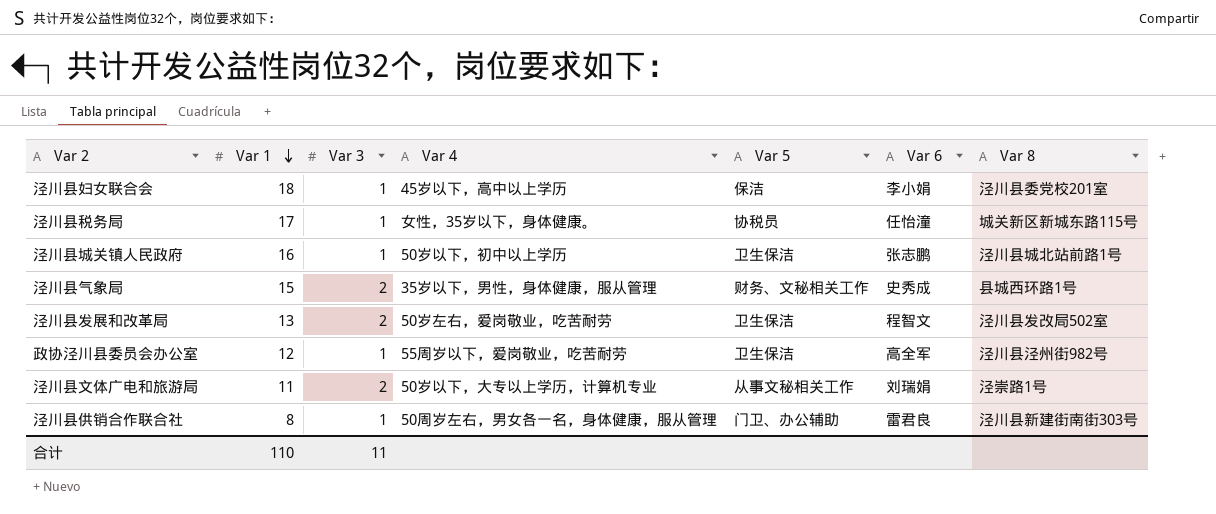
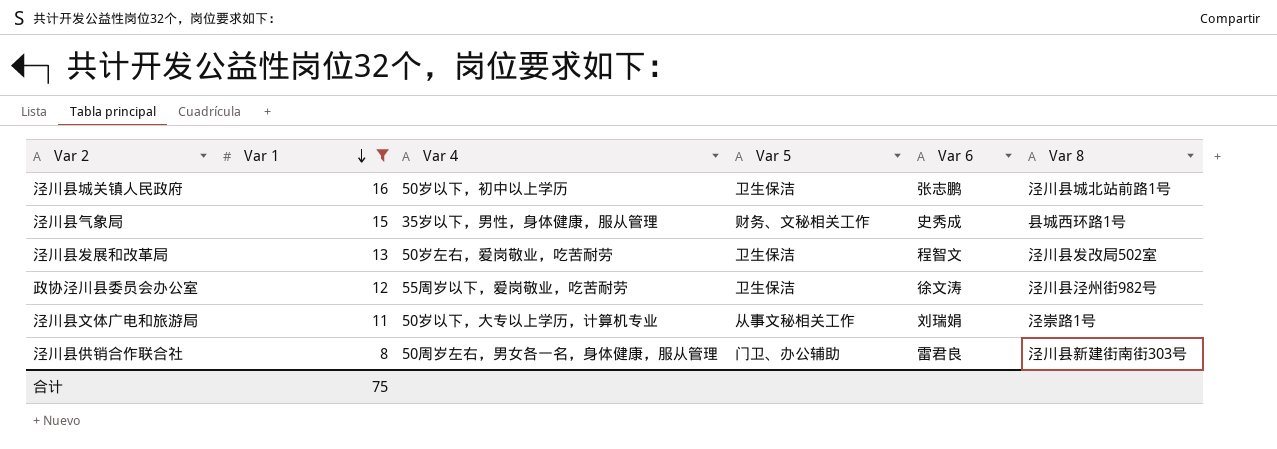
filter: none -> Var 1 <= 16
column Var 3 | position: 3 -> none
政协泾川县委员会办公室 | Var 6: 高全军 -> 徐文涛
合计 | Var 1: 110 -> 75

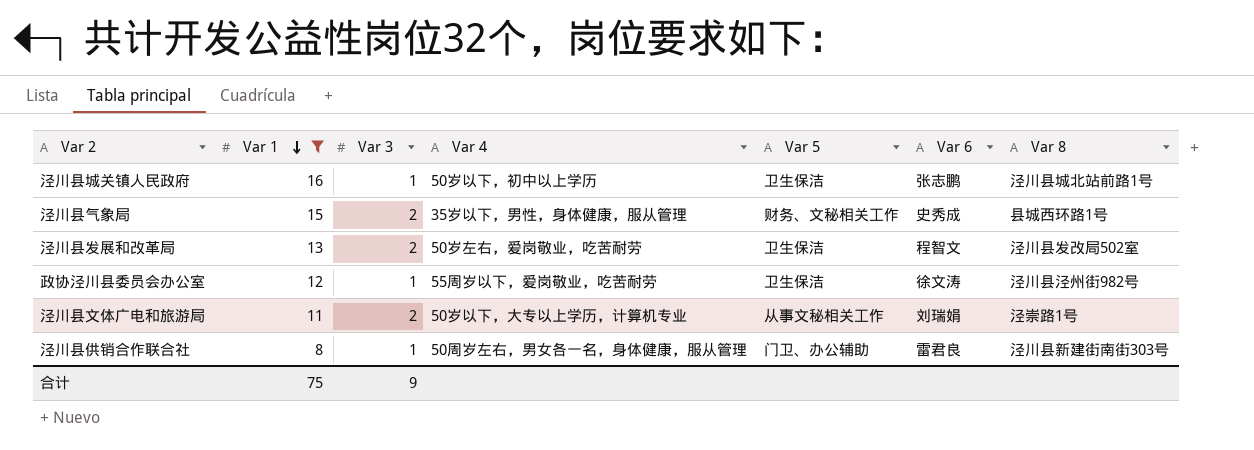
column Var 3 | position: none -> 3

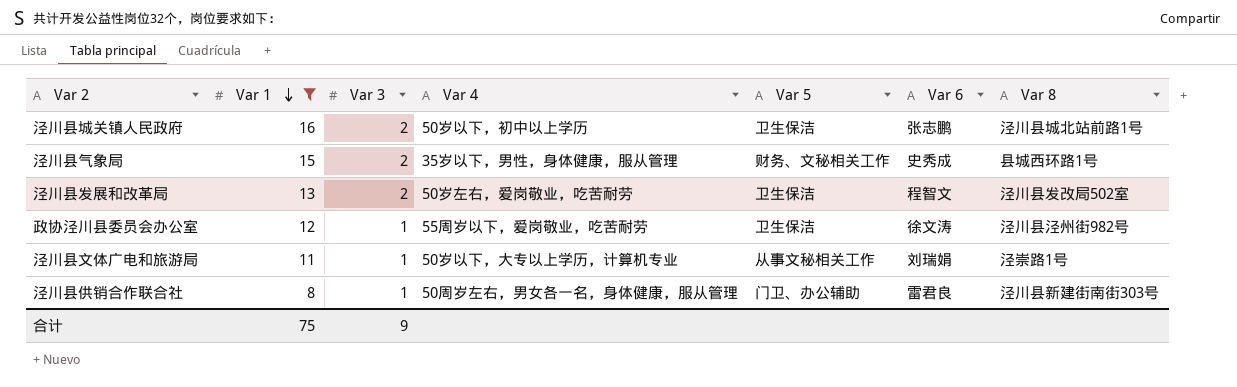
泾川县城关镇人民政府 | Var 3: 1 -> 2
泾川县文体广电和旅游局 | Var 3: 2 -> 1

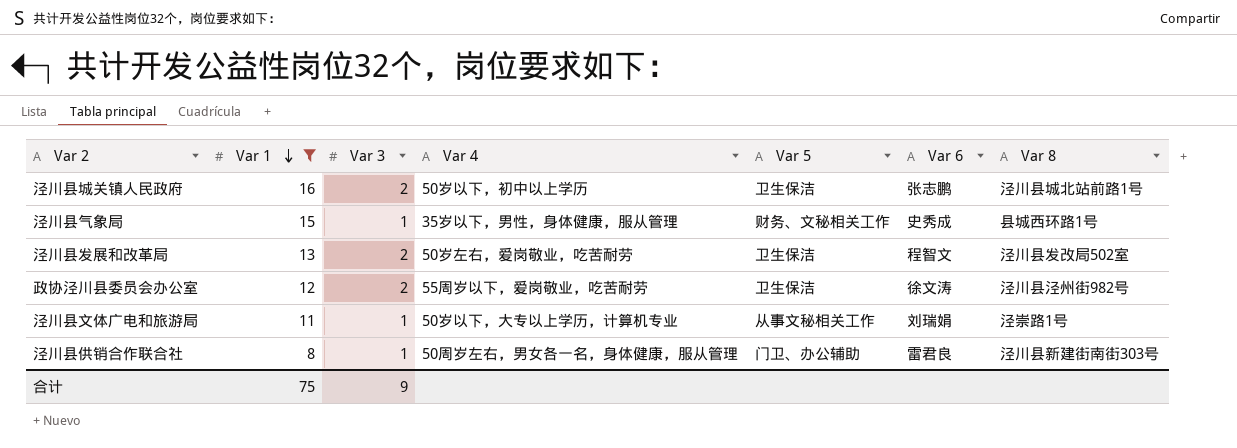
泾川县气象局 | Var 3: 2 -> 1
政协泾川县委员会办公室 | Var 3: 1 -> 2

